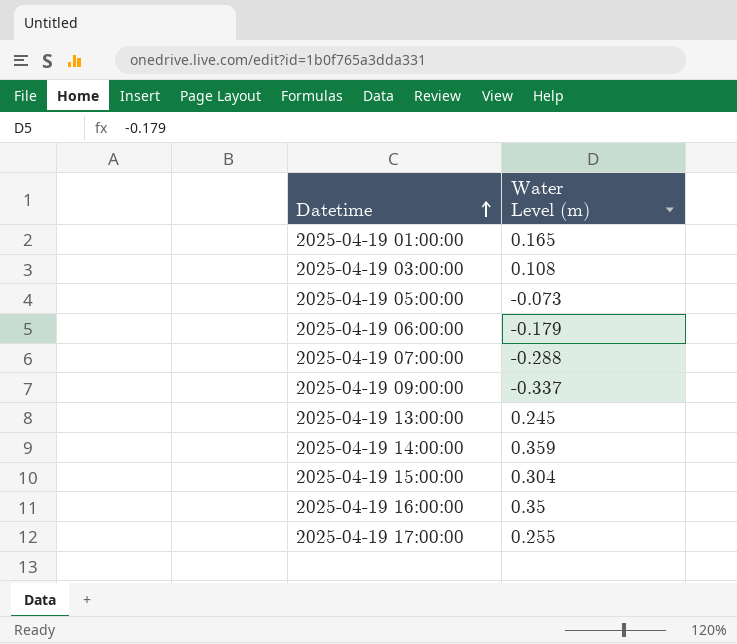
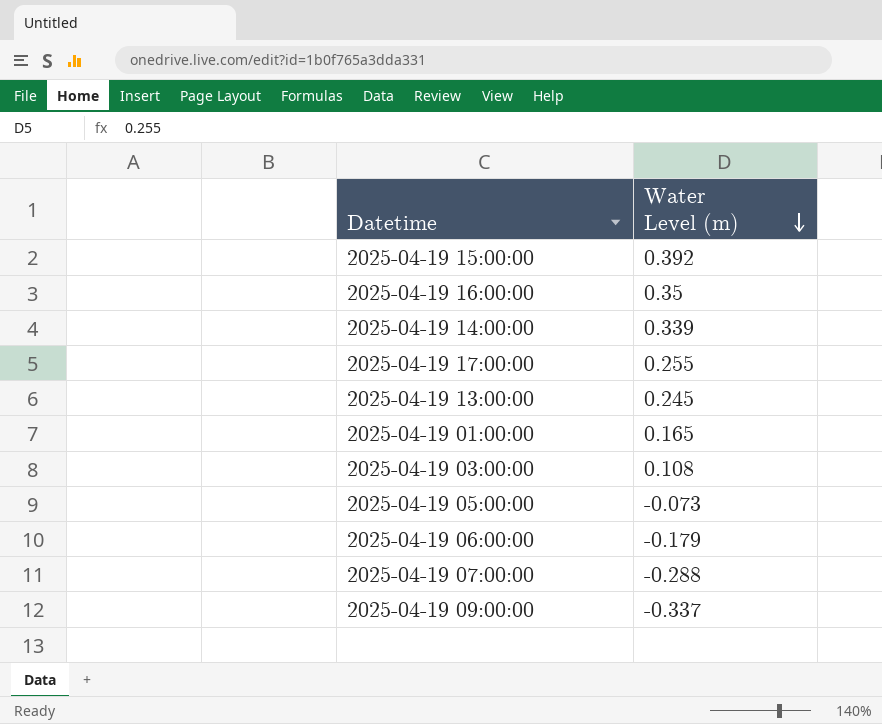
row order: Datetime ascending -> Water Level (m) descending
2025-04-19 15:00:00 | Water Level (m): 0.304 -> 0.392
2025-04-19 14:00:00 | Water Level (m): 0.359 -> 0.339

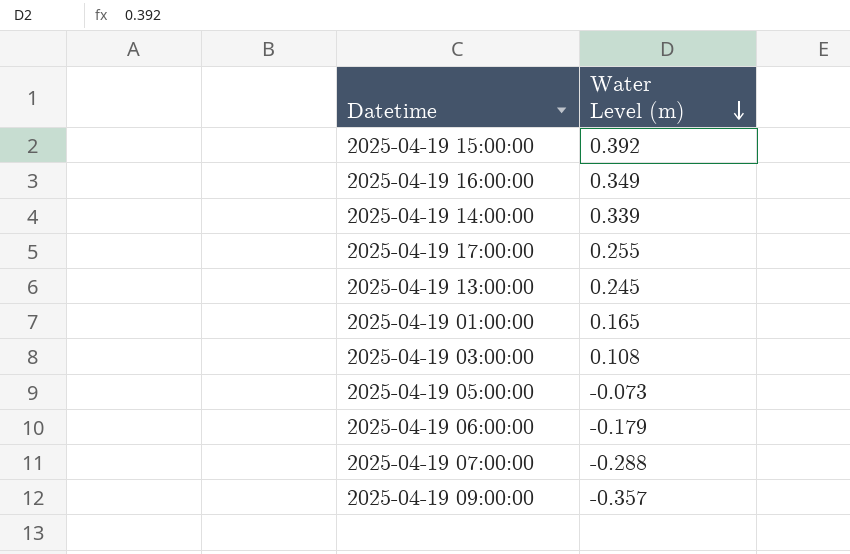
2025-04-19 16:00:00 | Water Level (m): 0.35 -> 0.349
2025-04-19 09:00:00 | Water Level (m): -0.337 -> -0.357

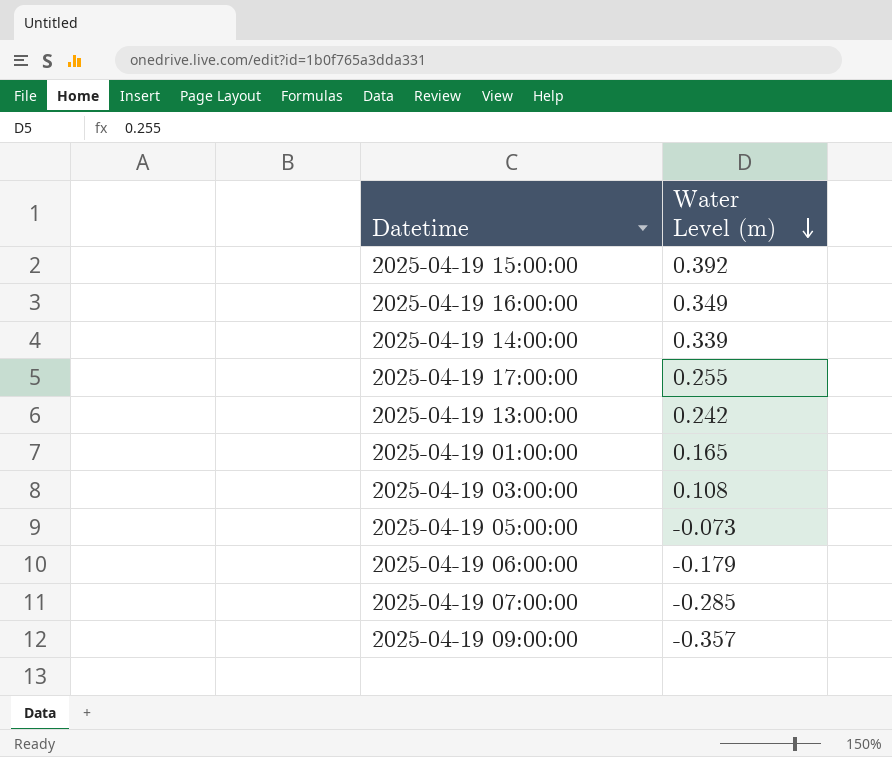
2025-04-19 13:00:00 | Water Level (m): 0.245 -> 0.242
2025-04-19 07:00:00 | Water Level (m): -0.288 -> -0.285

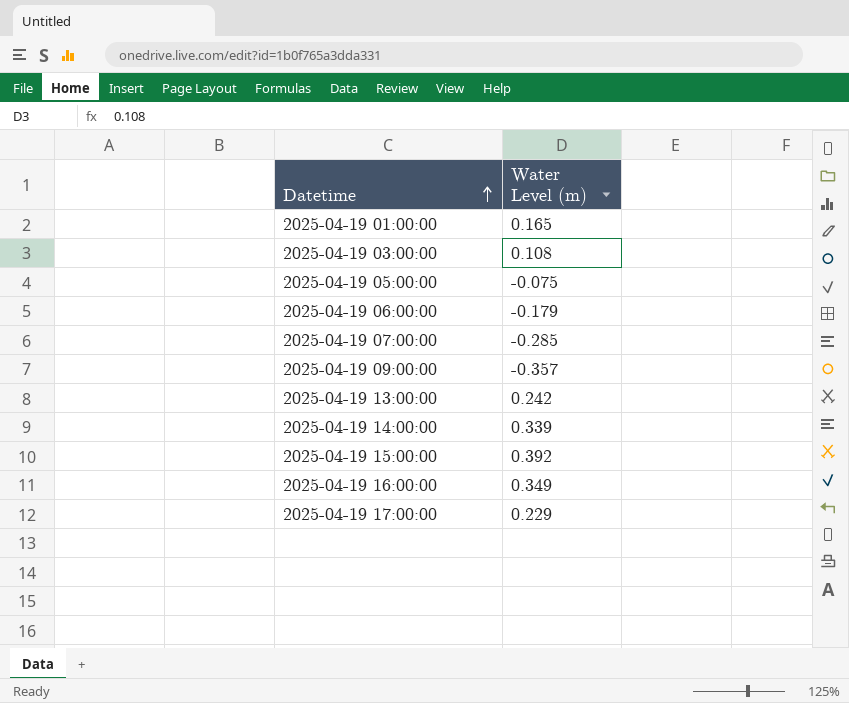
row order: Water Level (m) descending -> Datetime ascending
2025-04-19 05:00:00 | Water Level (m): -0.073 -> -0.075
2025-04-19 17:00:00 | Water Level (m): 0.255 -> 0.229

